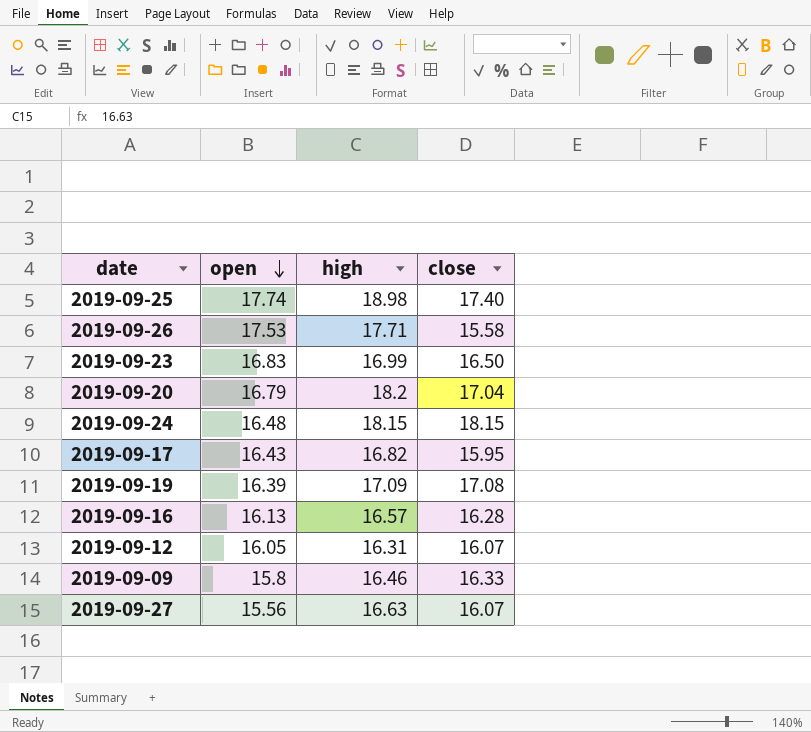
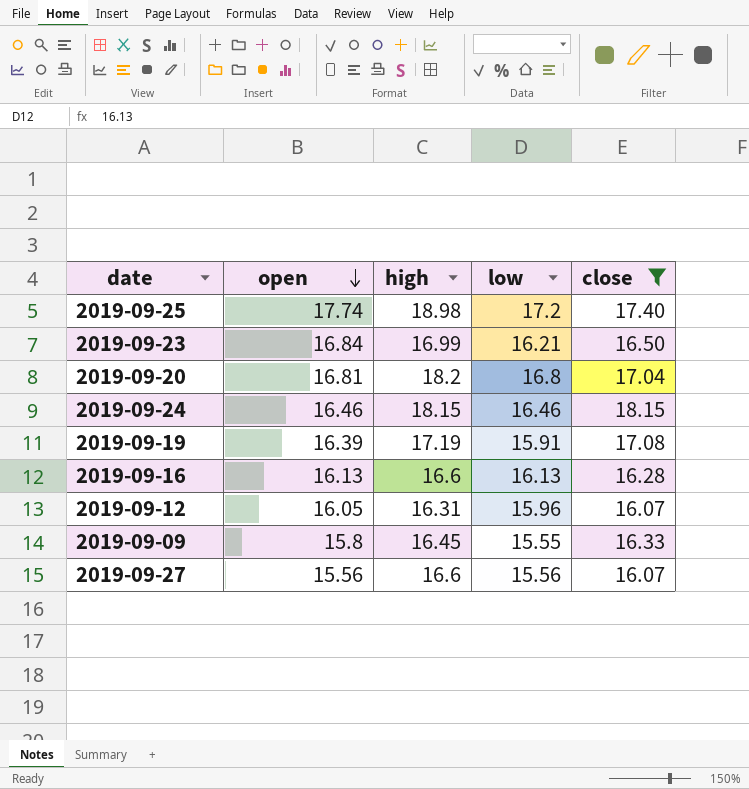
filter: none -> close >= 16.07
column low | position: none -> 4
2019-09-23 | open: 16.83 -> 16.84
2019-09-20 | open: 16.79 -> 16.81
2019-09-24 | open: 16.48 -> 16.46
2019-09-19 | high: 17.09 -> 17.19
2019-09-16 | high: 16.57 -> 16.6
2019-09-09 | high: 16.46 -> 16.45
2019-09-27 | high: 16.63 -> 16.6

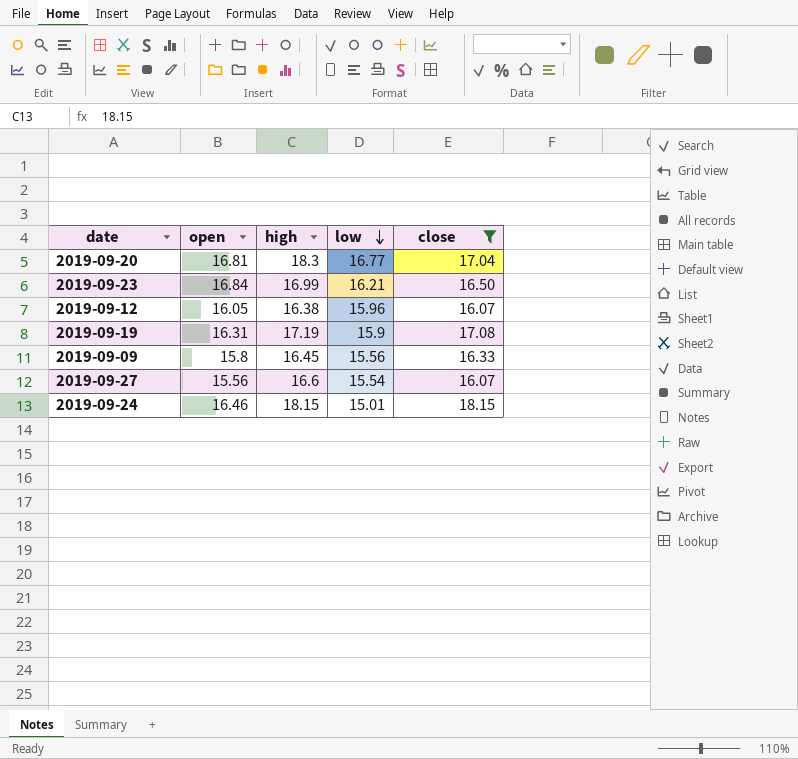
row order: open descending -> low descending
row 2019-09-25: 17.74 | 18.98 | 17.2 | 17.40 -> none
row 2019-09-16: 16.13 | 16.6 | 16.13 | 16.28 -> none
2019-09-20 | high: 18.2 -> 18.3
2019-09-20 | low: 16.8 -> 16.77
2019-09-12 | high: 16.31 -> 16.38
2019-09-19 | open: 16.39 -> 16.31
2019-09-19 | low: 15.91 -> 15.9
2019-09-09 | low: 15.55 -> 15.56
2019-09-27 | low: 15.56 -> 15.54
2019-09-24 | low: 16.46 -> 15.01

